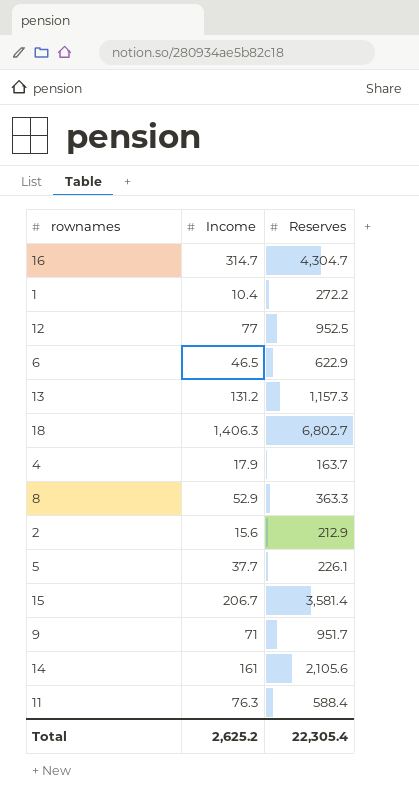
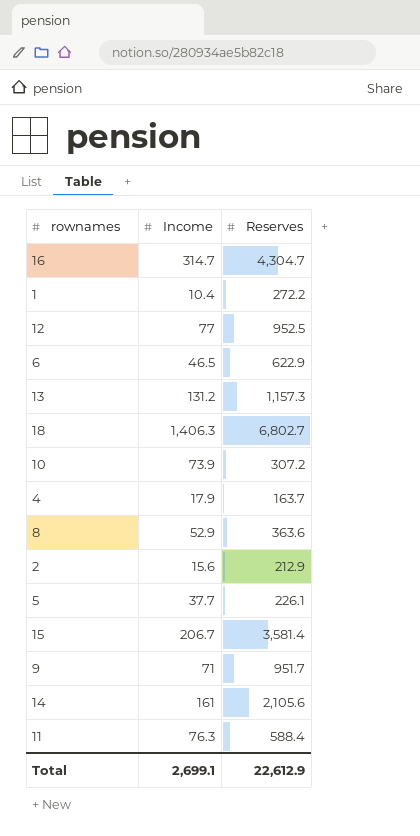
row 10: none -> 73.9 | 307.2
8 | Reserves: 363.3 -> 363.6
Total | Income: 2,625.2 -> 2,699.1
Total | Reserves: 22,305.4 -> 22,612.9

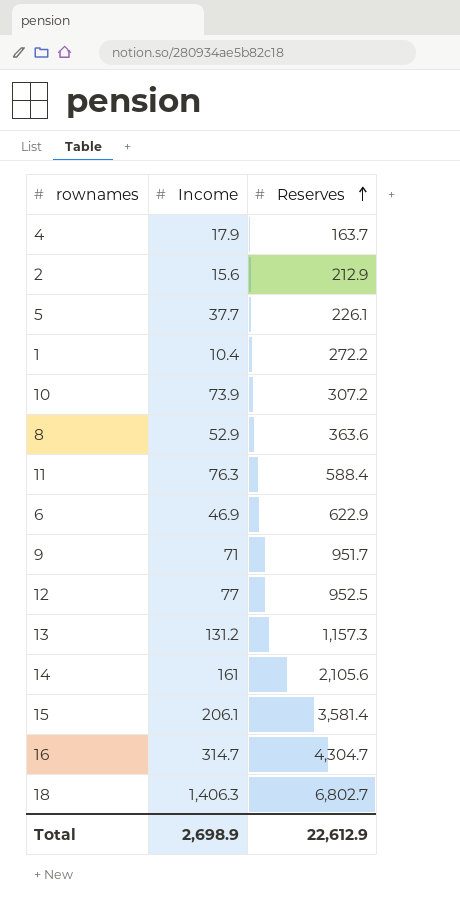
row order: none -> Reserves ascending
6 | Income: 46.5 -> 46.9
15 | Income: 206.7 -> 206.1
Total | Income: 2,699.1 -> 2,698.9

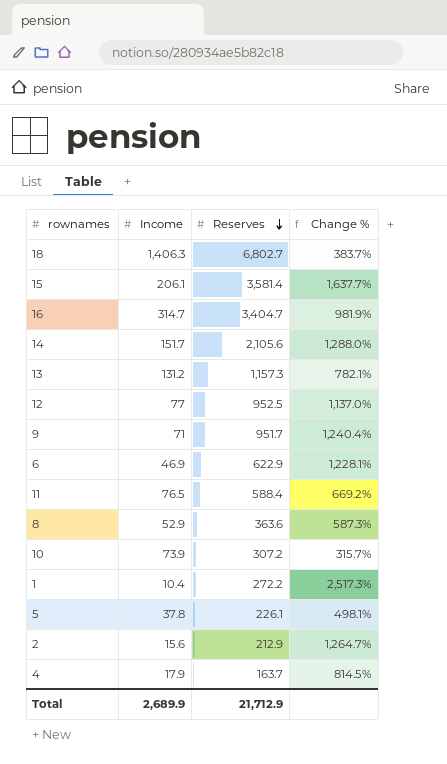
row order: Reserves ascending -> Reserves descending
column Change % | formula: none -> ([Reserves] - [Income]) / [Income]
16 | Reserves: 4,304.7 -> 3,404.7
14 | Income: 161 -> 151.7
11 | Income: 76.3 -> 76.5
5 | Income: 37.7 -> 37.8
Total | Income: 2,698.9 -> 2,689.9
Total | Reserves: 22,612.9 -> 21,712.9

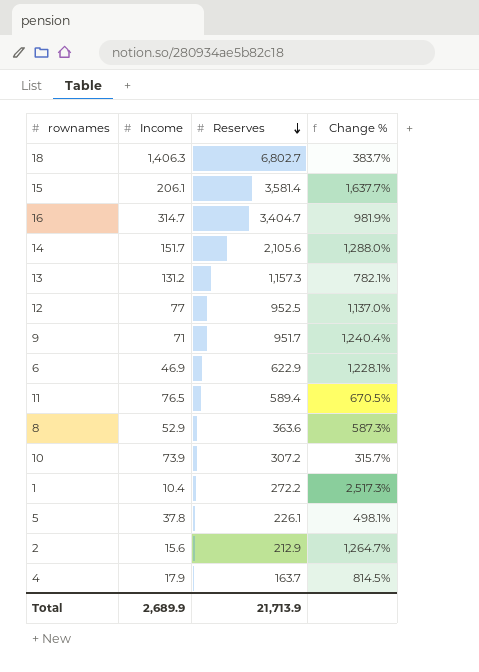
11 | Reserves: 588.4 -> 589.4
11 | Change %: 669.2% -> 670.5%
Total | Reserves: 21,712.9 -> 21,713.9

